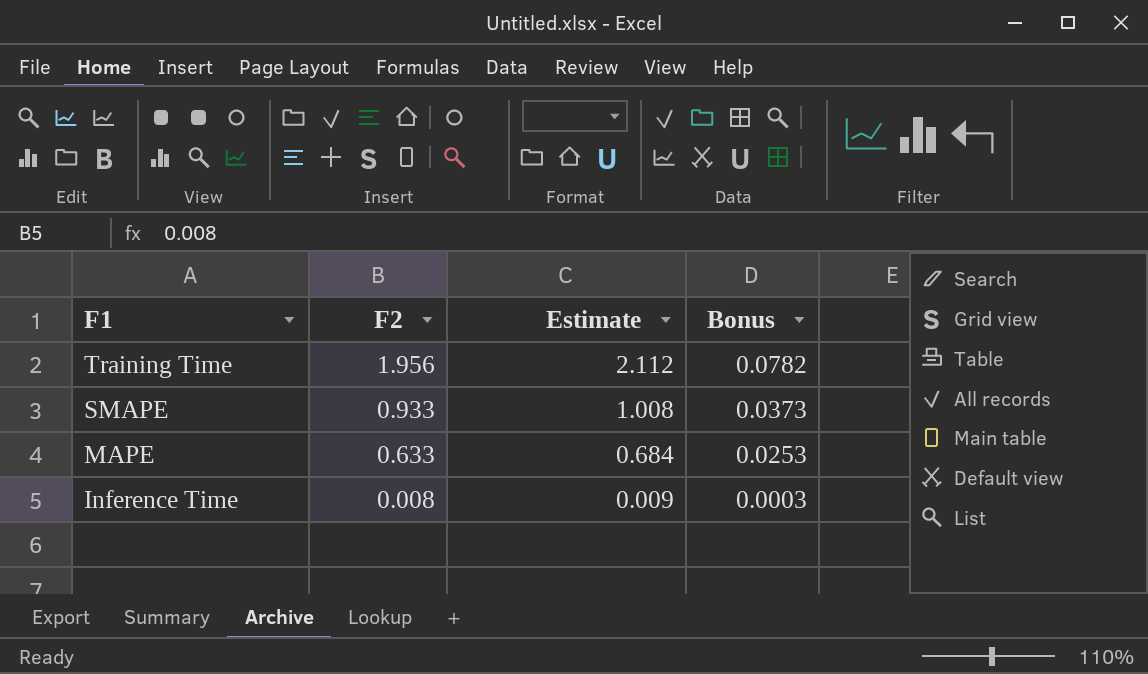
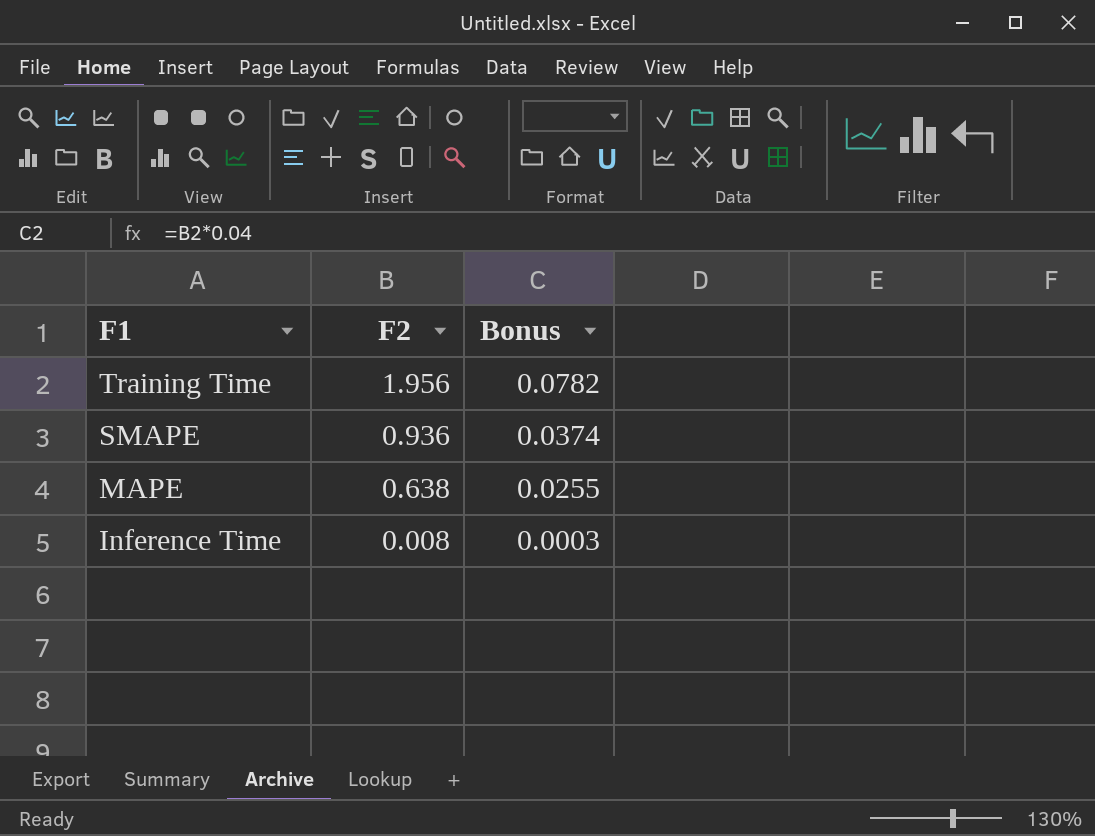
column Estimate | formula: [F2] * 1.08 -> none
SMAPE | F2: 0.933 -> 0.936
SMAPE | Bonus: 0.0373 -> 0.0374
MAPE | F2: 0.633 -> 0.638
MAPE | Bonus: 0.0253 -> 0.0255

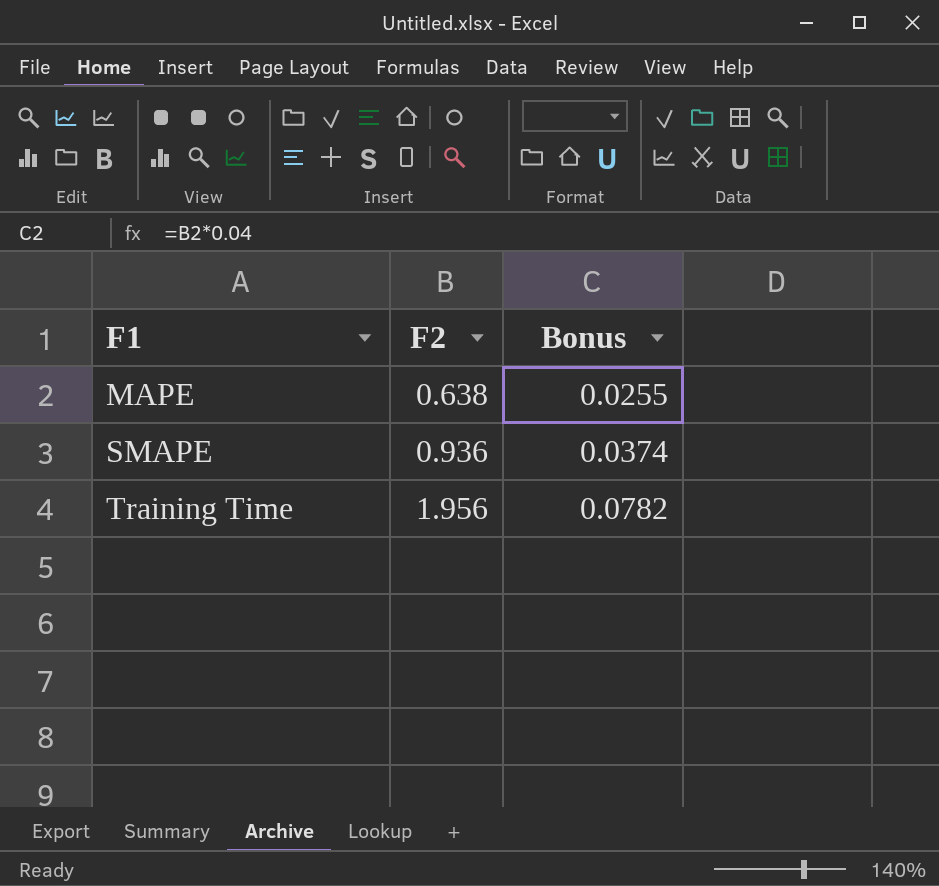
row order: F1 descending -> F1 ascending
row Inference Time: 0.008 | 0.0003 -> none

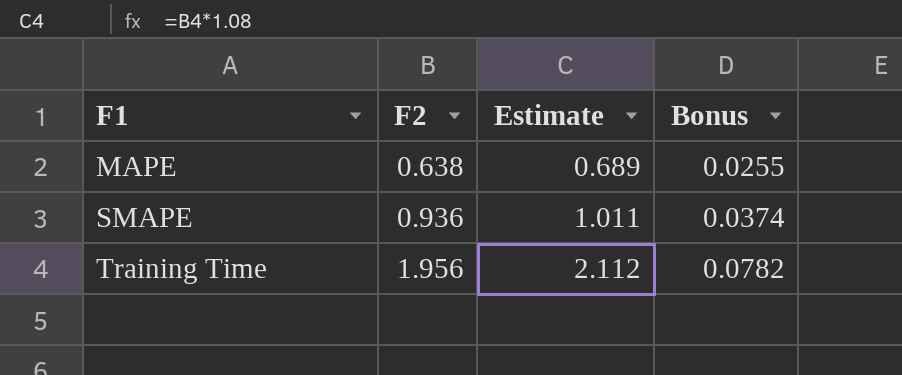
column Estimate | formula: none -> [F2] * 1.08

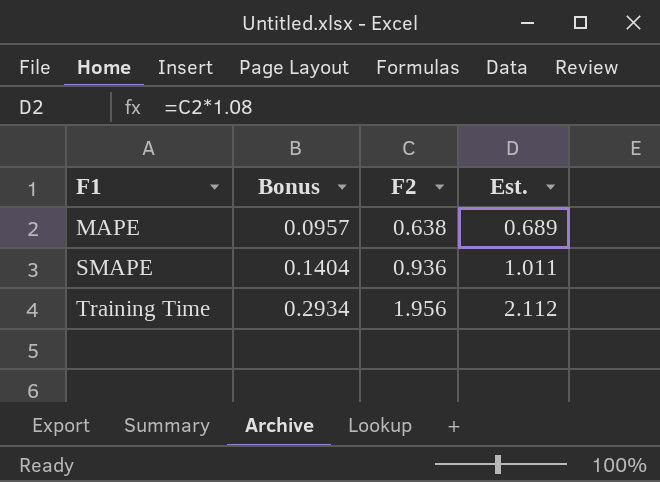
column Bonus | formula: [F2] * 0.04 -> [F2] * 0.15
column Bonus | position: 4 -> 2
column name: Estimate -> Est.

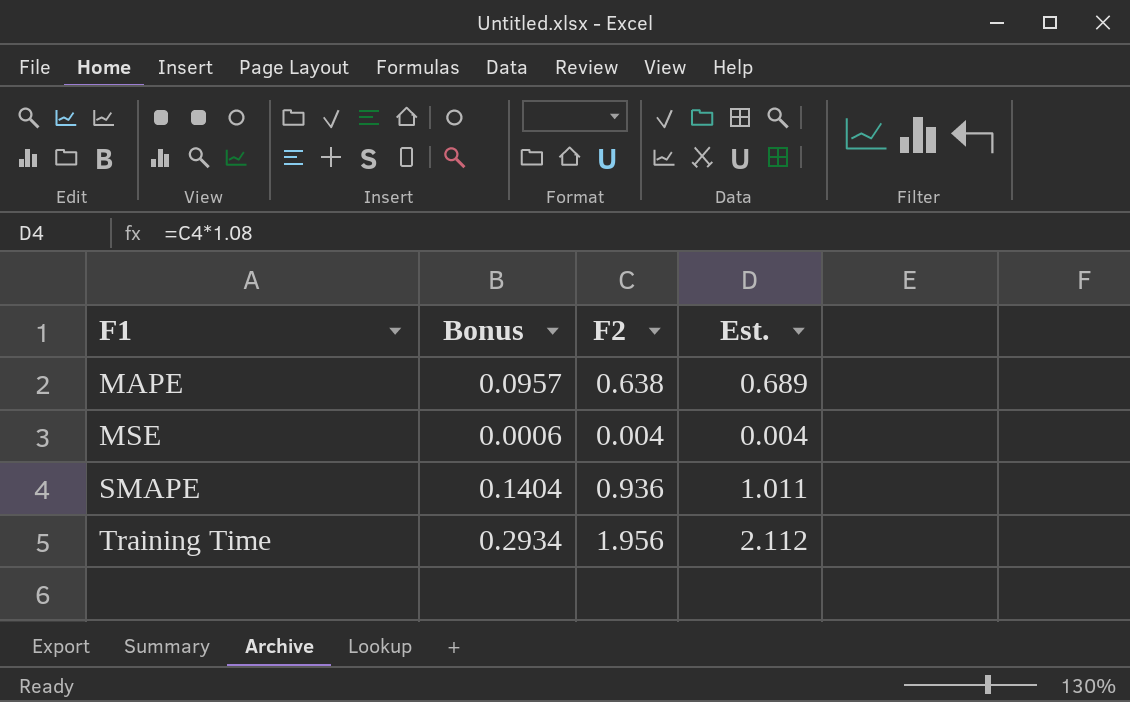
row MSE: none -> 0.0006 | 0.004 | 0.004

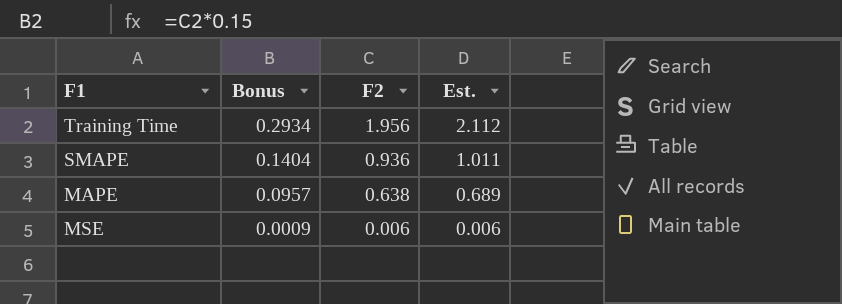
row order: F1 ascending -> Bonus descending
MSE | Bonus: 0.0006 -> 0.0009
MSE | F2: 0.004 -> 0.006
MSE | Est.: 0.004 -> 0.006

